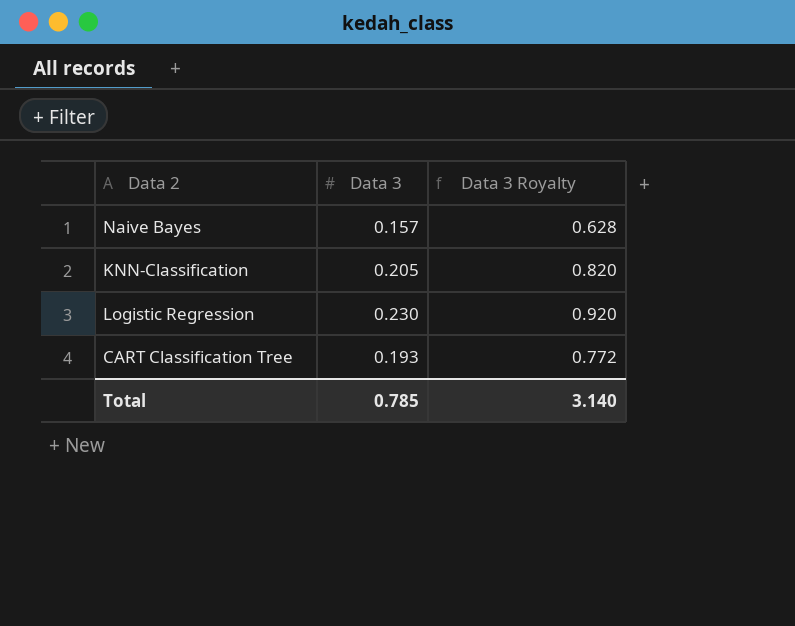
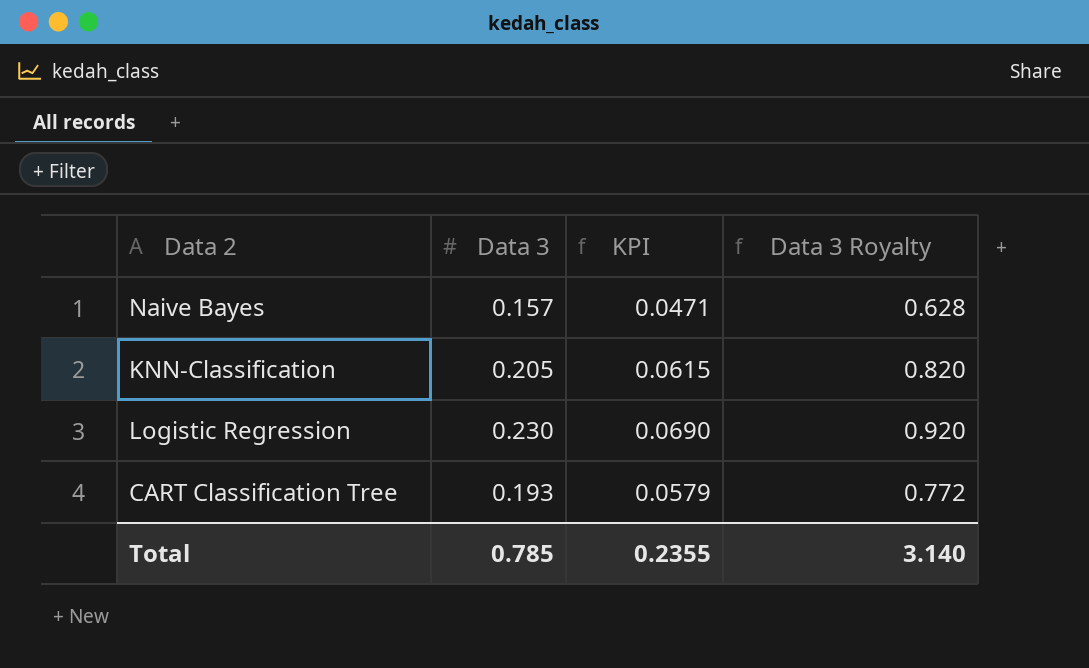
column KPI | formula: none -> [Data 3] * 0.3

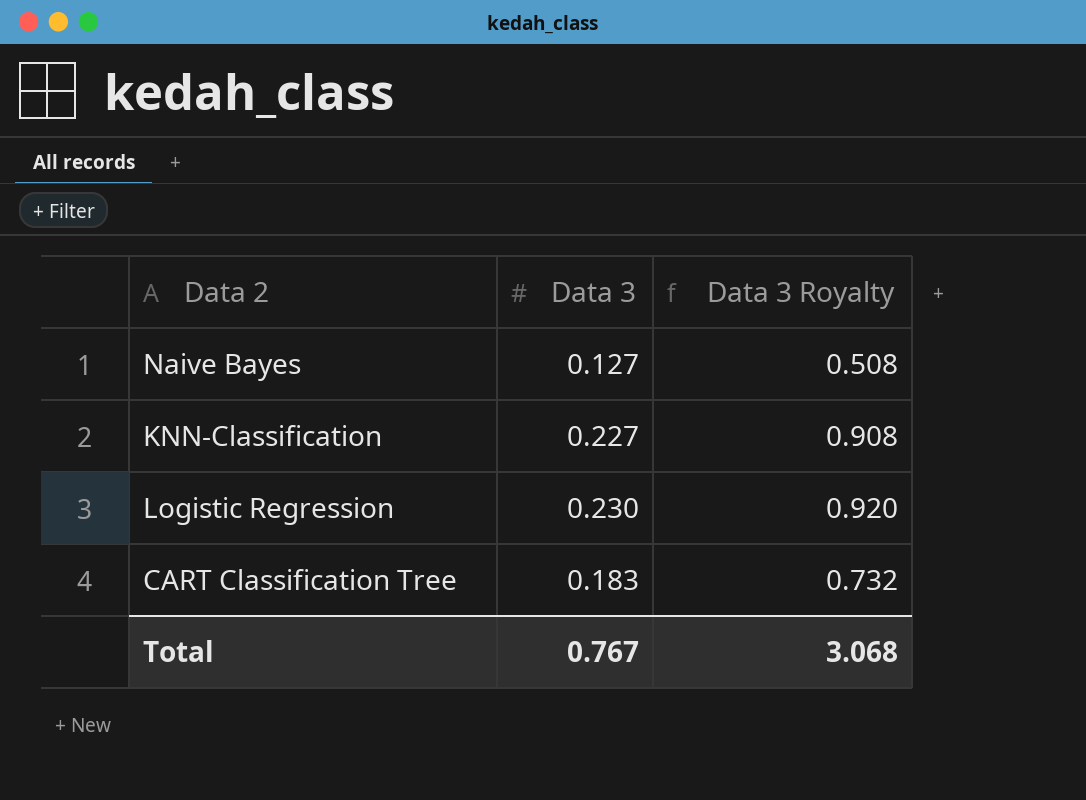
column KPI | formula: [Data 3] * 0.3 -> none
Naive Bayes | Data 3: 0.157 -> 0.127
Naive Bayes | Data 3 Royalty: 0.628 -> 0.508
KNN-Classification | Data 3: 0.205 -> 0.227
KNN-Classification | Data 3 Royalty: 0.820 -> 0.908
CART Classification Tree | Data 3: 0.193 -> 0.183
CART Classification Tree | Data 3 Royalty: 0.772 -> 0.732
Total | Data 3: 0.785 -> 0.767
Total | Data 3 Royalty: 3.140 -> 3.068

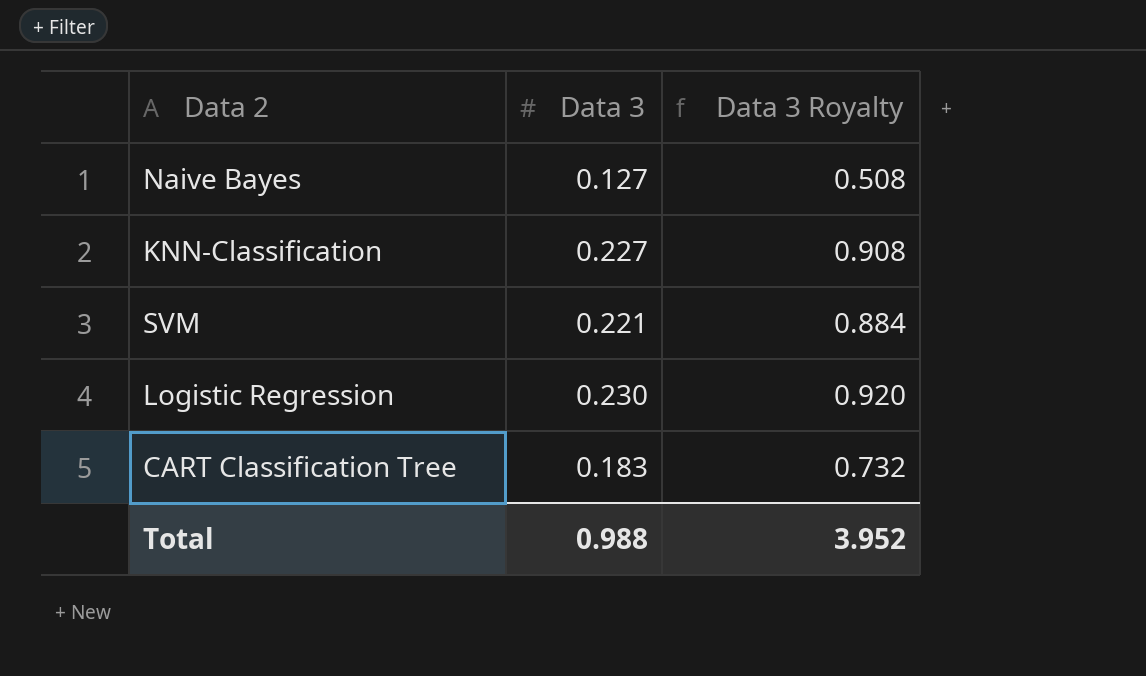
row SVM: none -> 0.221 | 0.884
Total | Data 3: 0.767 -> 0.988
Total | Data 3 Royalty: 3.068 -> 3.952

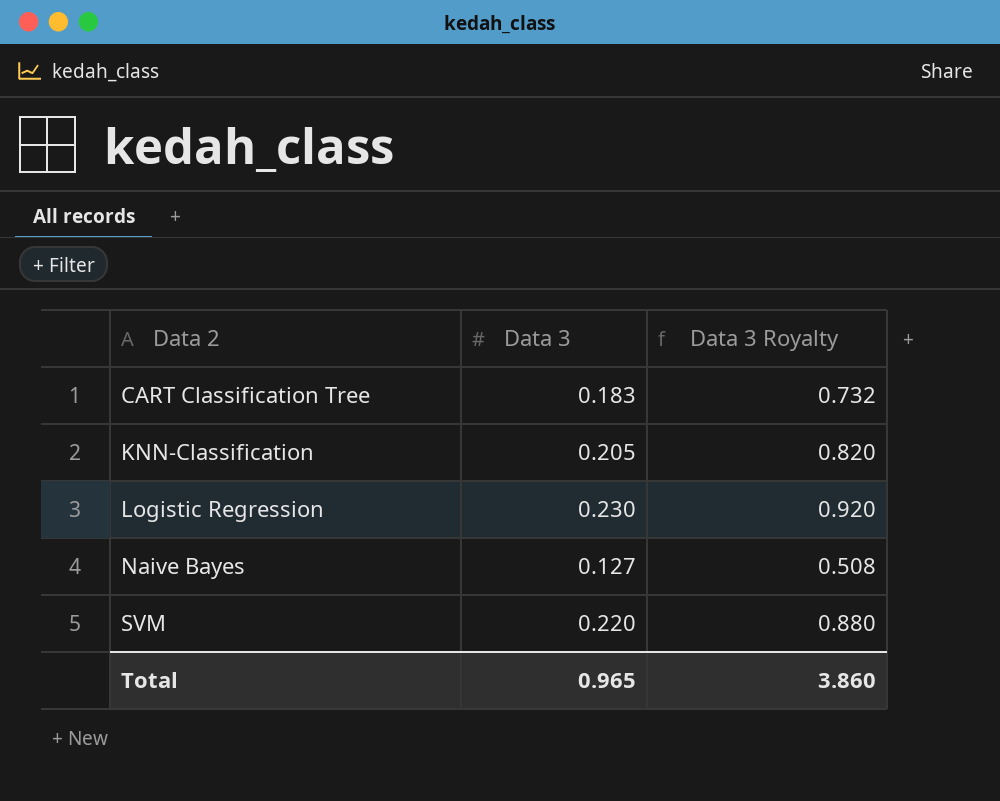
row order: none -> Data 2 ascending
KNN-Classification | Data 3: 0.227 -> 0.205
KNN-Classification | Data 3 Royalty: 0.908 -> 0.820
SVM | Data 3: 0.221 -> 0.220
SVM | Data 3 Royalty: 0.884 -> 0.880
Total | Data 3: 0.988 -> 0.965
Total | Data 3 Royalty: 3.952 -> 3.860

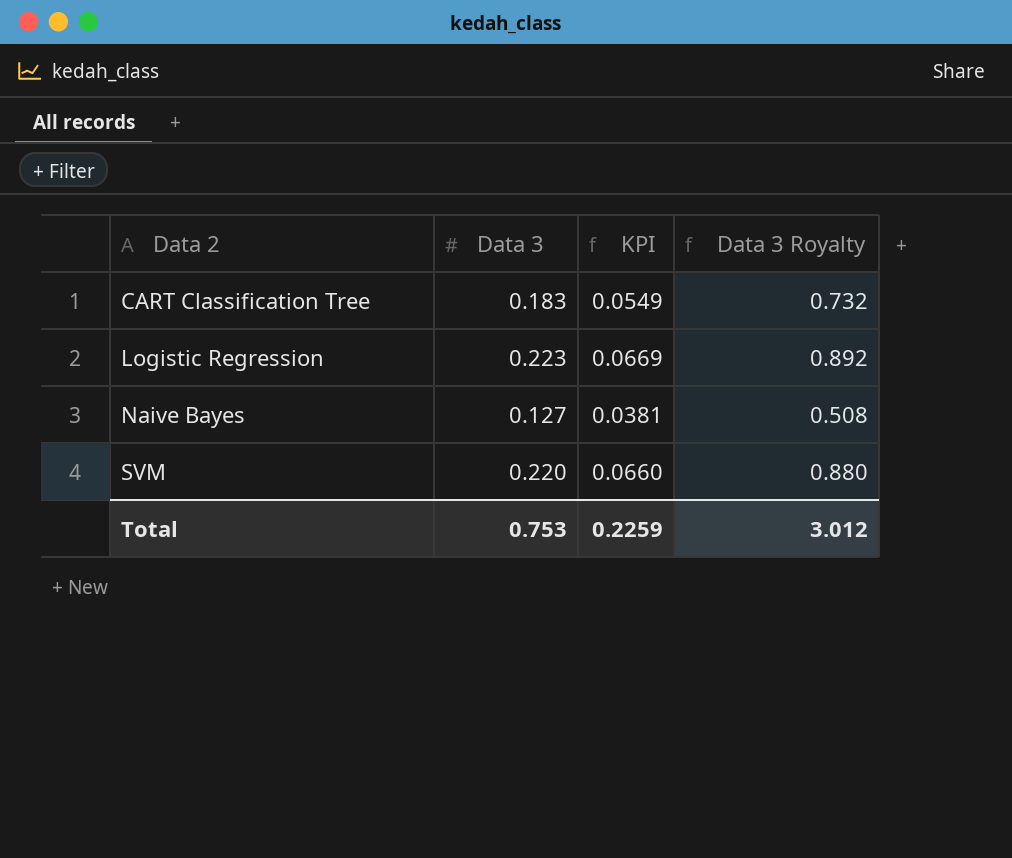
column KPI | formula: none -> [Data 3] * 0.3
row KNN-Classification: 0.205 | 0.820 -> none
Logistic Regression | Data 3: 0.230 -> 0.223
Logistic Regression | Data 3 Royalty: 0.920 -> 0.892
Total | Data 3: 0.965 -> 0.753
Total | Data 3 Royalty: 3.860 -> 3.012

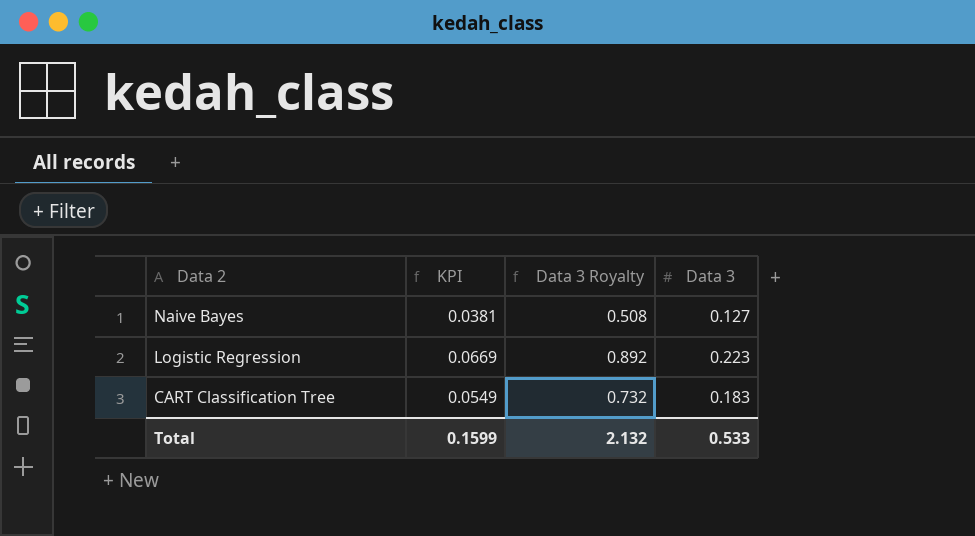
row order: Data 2 ascending -> Data 2 descending
column Data 3 | position: 2 -> 4
row SVM: 0.220 | 0.0660 | 0.880 -> none
Total | KPI: 0.2259 -> 0.1599
Total | Data 3 Royalty: 3.012 -> 2.132
Total | Data 3: 0.753 -> 0.533

